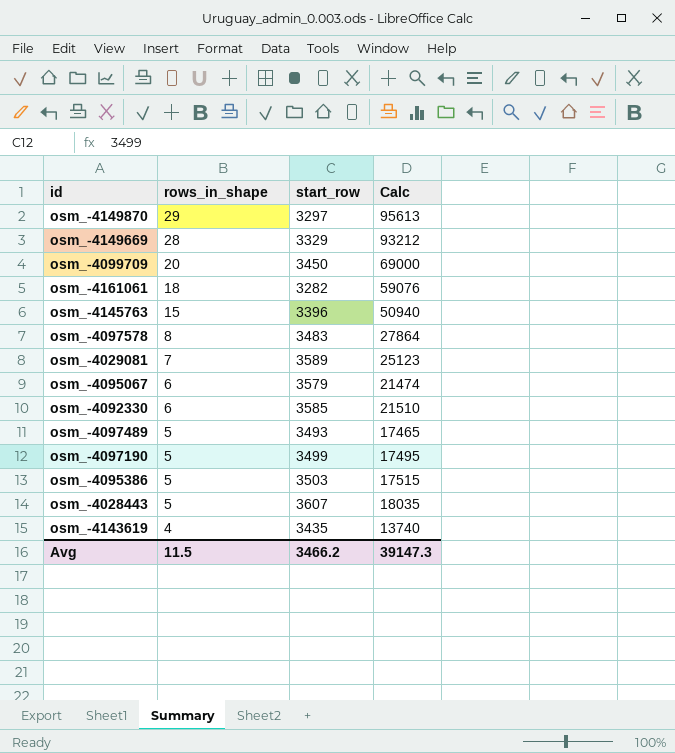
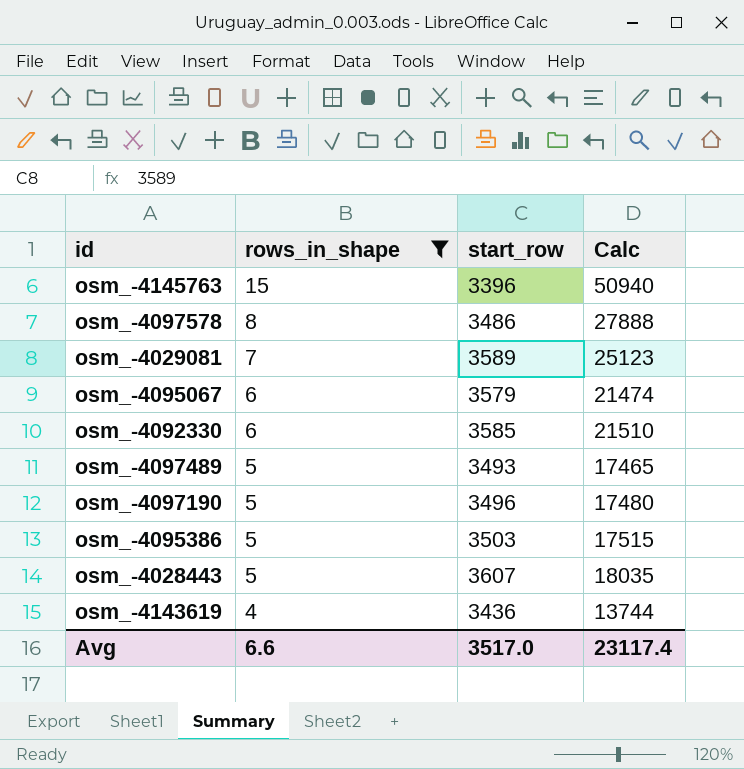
filter: none -> rows_in_shape <= 15
osm_-4097578 | start_row: 3483 -> 3486
osm_-4097578 | Calc: 27864 -> 27888
osm_-4097190 | start_row: 3499 -> 3496
osm_-4097190 | Calc: 17495 -> 17480
osm_-4143619 | start_row: 3435 -> 3436
osm_-4143619 | Calc: 13740 -> 13744
Avg | rows_in_shape: 11.5 -> 6.6
Avg | start_row: 3466.2 -> 3517.0
Avg | Calc: 39147.3 -> 23117.4

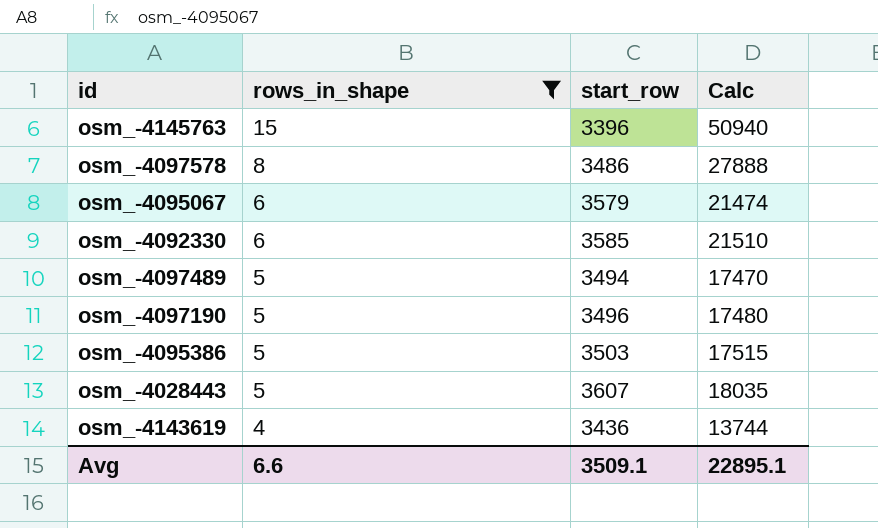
row osm_-4029081: 7 | 3589 | 25123 -> none
osm_-4097489 | start_row: 3493 -> 3494
osm_-4097489 | Calc: 17465 -> 17470
Avg | start_row: 3517.0 -> 3509.1
Avg | Calc: 23117.4 -> 22895.1

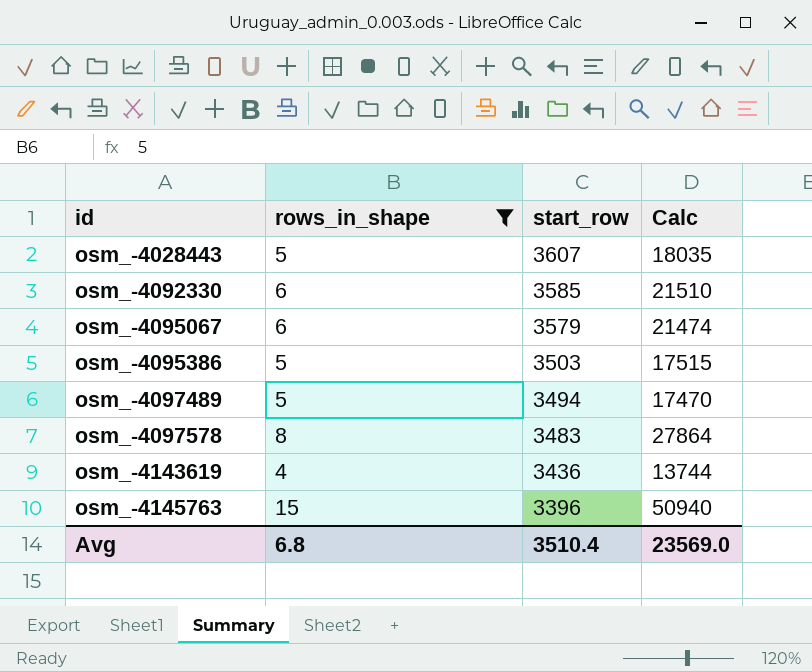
row order: rows_in_shape descending -> id ascending
row osm_-4097190: 5 | 3496 | 17480 -> none
osm_-4097578 | start_row: 3486 -> 3483
osm_-4097578 | Calc: 27888 -> 27864
Avg | rows_in_shape: 6.6 -> 6.8
Avg | start_row: 3509.1 -> 3510.4
Avg | Calc: 22895.1 -> 23569.0

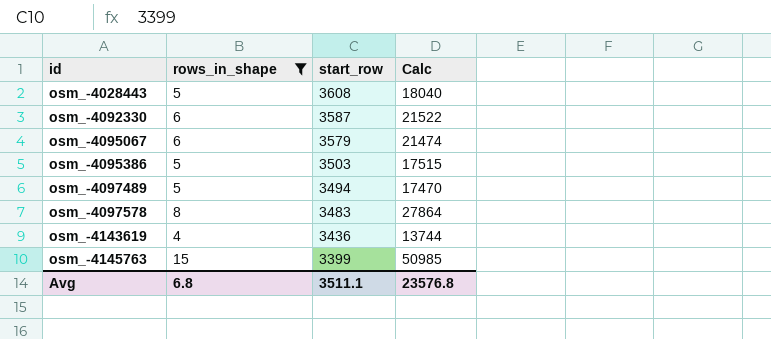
osm_-4028443 | start_row: 3607 -> 3608
osm_-4028443 | Calc: 18035 -> 18040
osm_-4092330 | start_row: 3585 -> 3587
osm_-4092330 | Calc: 21510 -> 21522
osm_-4145763 | start_row: 3396 -> 3399
osm_-4145763 | Calc: 50940 -> 50985
Avg | start_row: 3510.4 -> 3511.1
Avg | Calc: 23569.0 -> 23576.8

